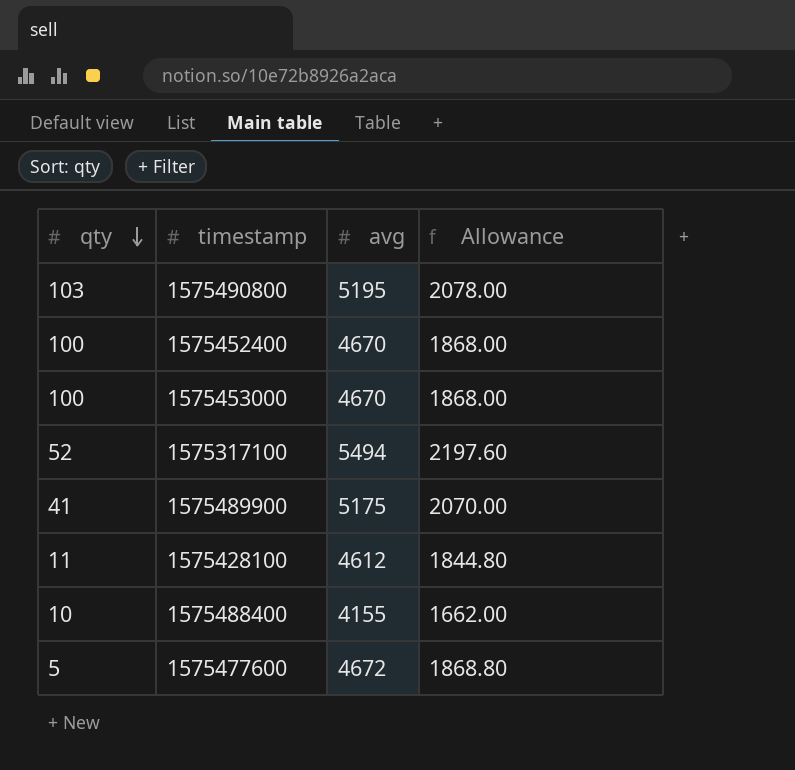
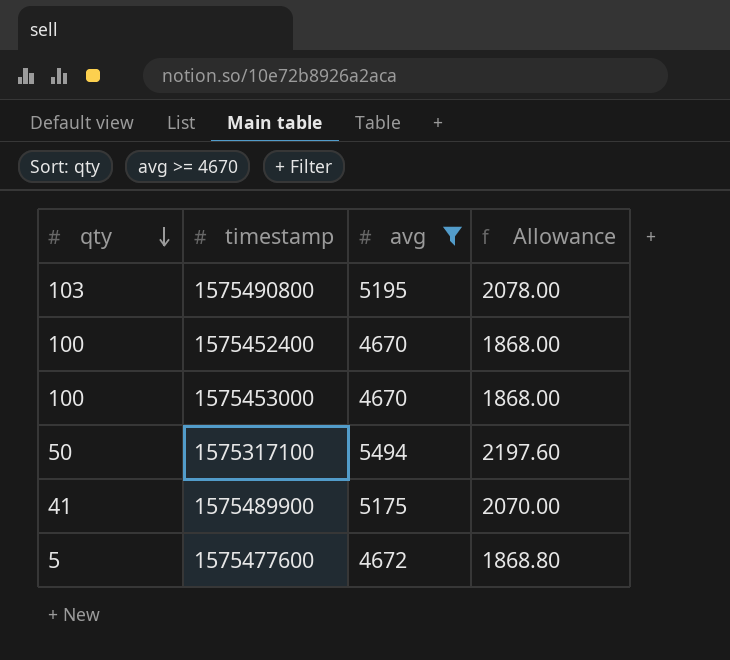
filter: none -> avg >= 4670
1575317100 | qty: 52 -> 50

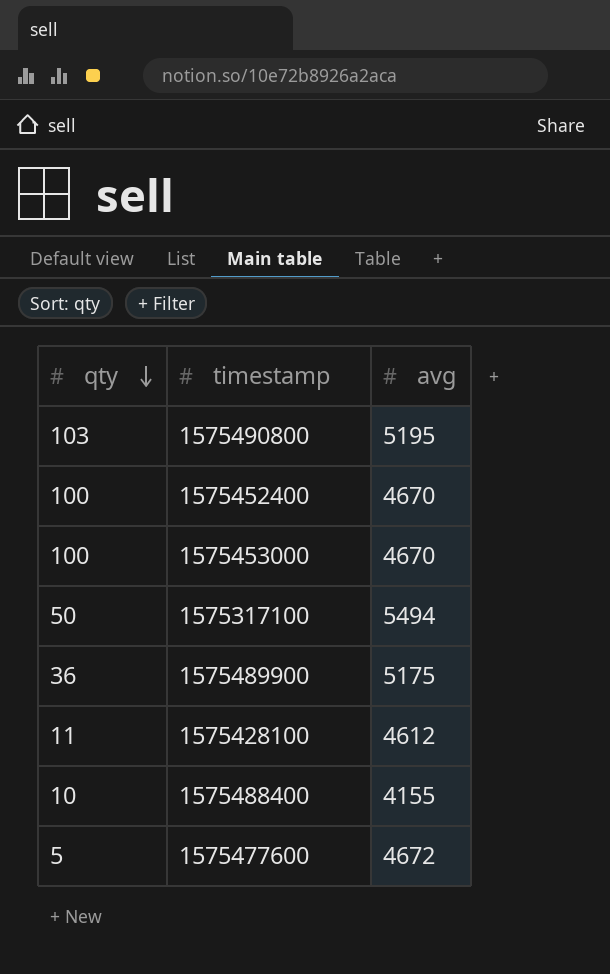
filter: avg >= 4670 -> none
column Allowance | formula: [avg] * 0.4 -> none
1575489900 | qty: 41 -> 36

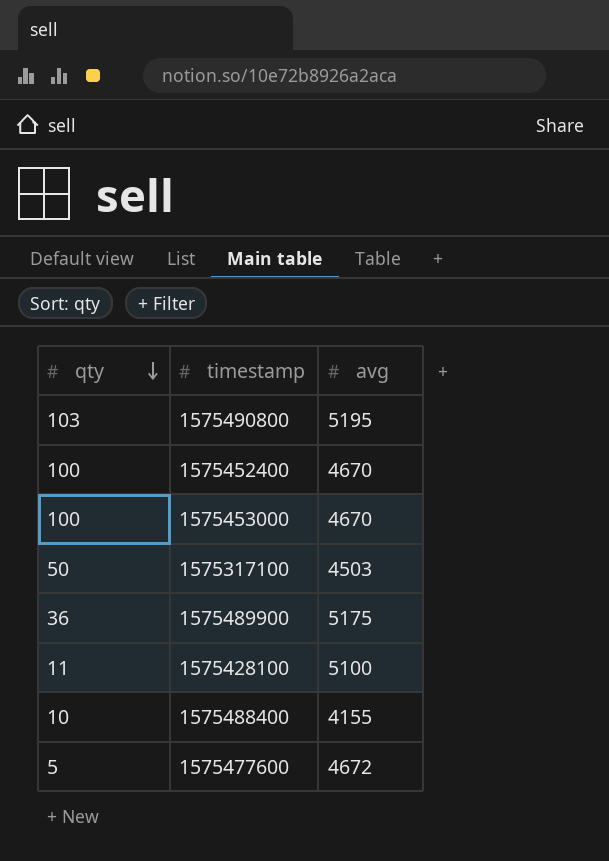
1575317100 | avg: 5494 -> 4503
1575428100 | avg: 4612 -> 5100

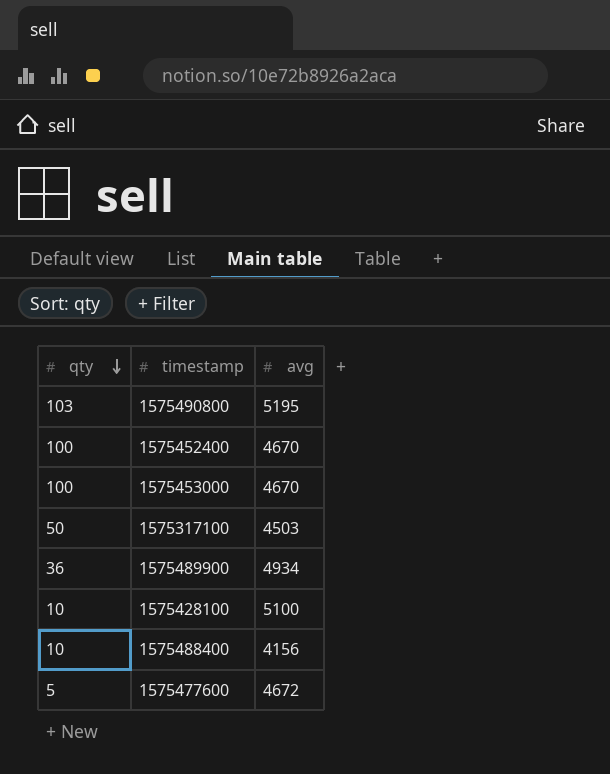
1575489900 | avg: 5175 -> 4934
1575428100 | qty: 11 -> 10
1575488400 | avg: 4155 -> 4156

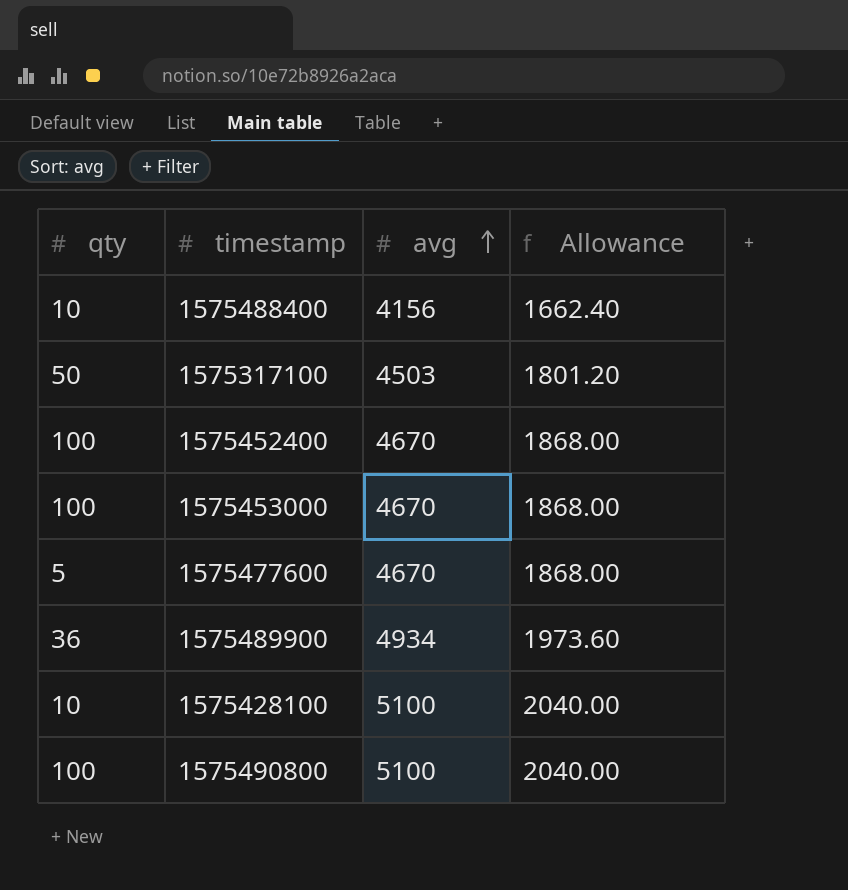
row order: qty descending -> avg ascending
column Allowance | formula: none -> [avg] * 0.4
1575477600 | avg: 4672 -> 4670
1575490800 | qty: 103 -> 100
1575490800 | avg: 5195 -> 5100

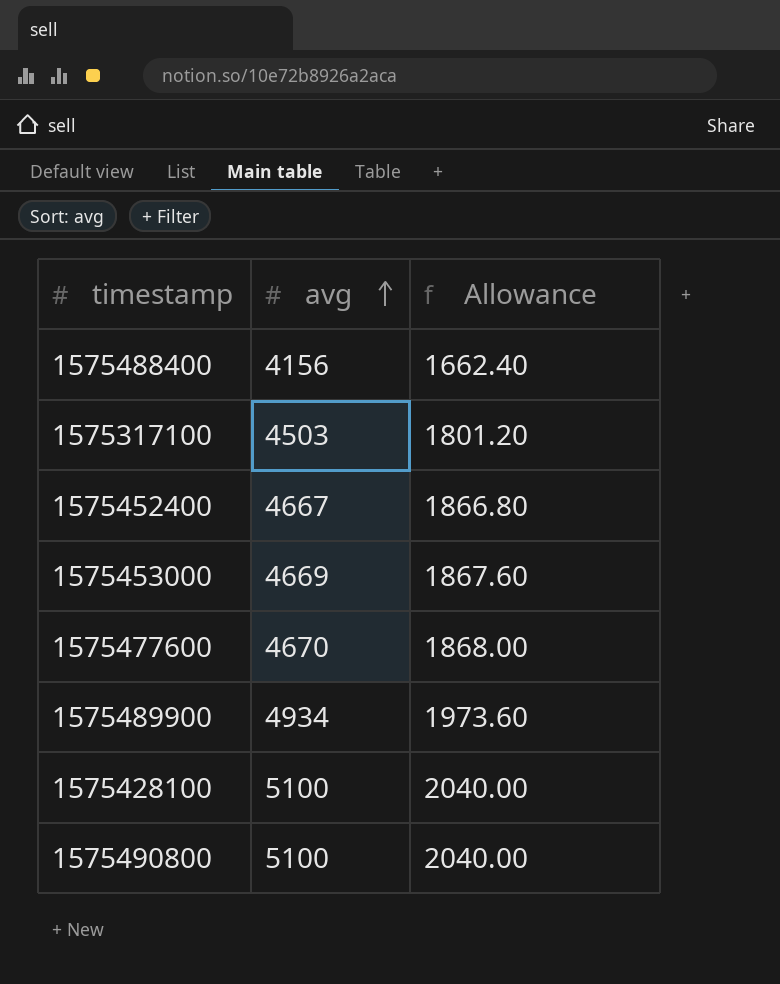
column qty | position: 1 -> none
1575452400 | avg: 4670 -> 4667
1575452400 | Allowance: 1868.00 -> 1866.80
1575453000 | avg: 4670 -> 4669
1575453000 | Allowance: 1868.00 -> 1867.60

